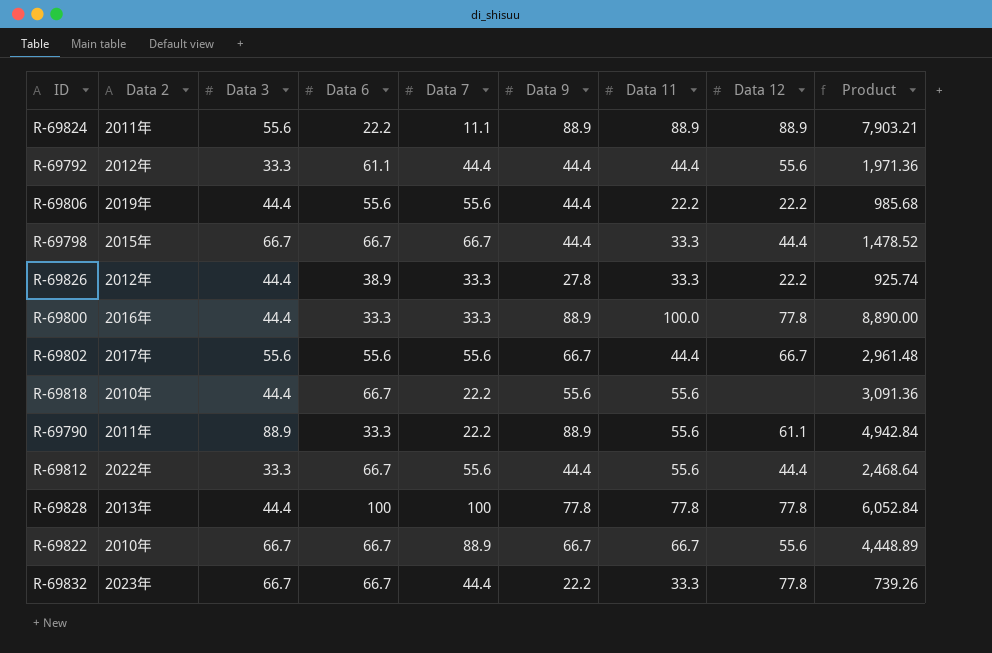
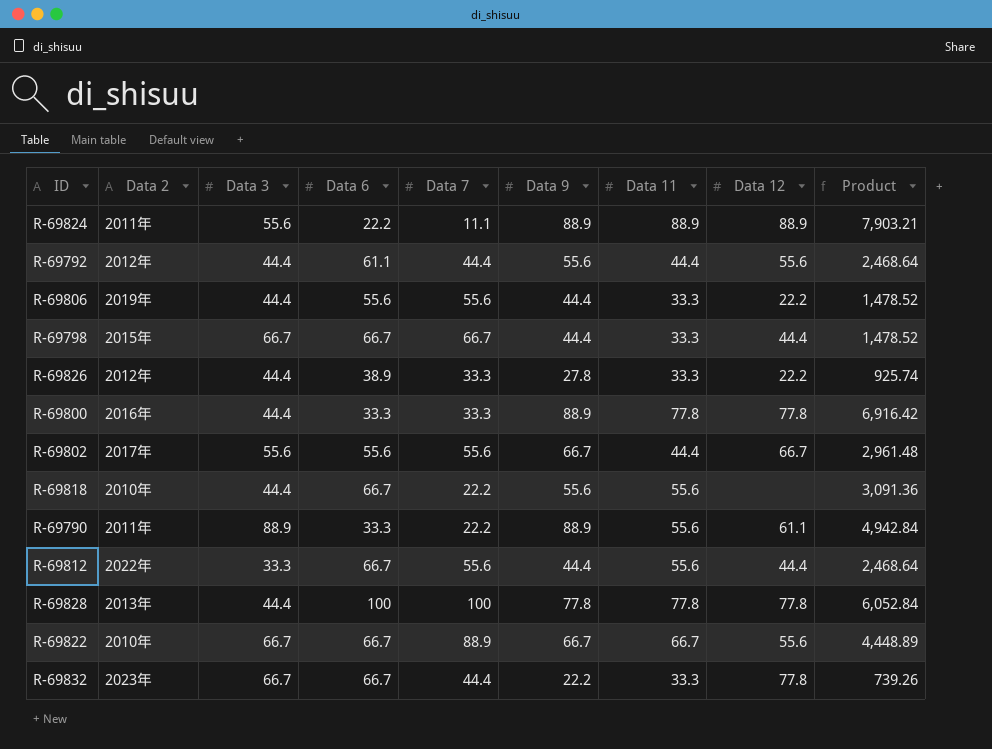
R-69792 | Data 3: 33.3 -> 44.4
R-69792 | Data 9: 44.4 -> 55.6
R-69792 | Product: 1,971.36 -> 2,468.64
R-69806 | Data 11: 22.2 -> 33.3
R-69806 | Product: 985.68 -> 1,478.52
R-69800 | Data 11: 100.0 -> 77.8
R-69800 | Product: 8,890.00 -> 6,916.42

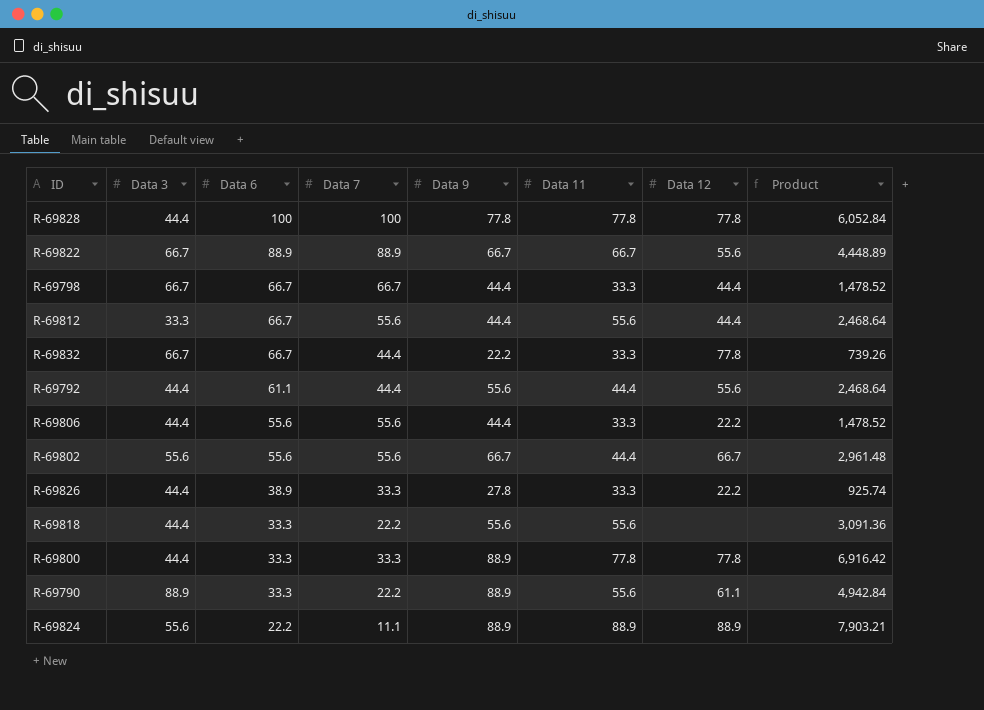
row order: none -> Data 6 descending
column Data 2 | position: 2 -> none
R-69822 | Data 6: 66.7 -> 88.9
R-69818 | Data 6: 66.7 -> 33.3

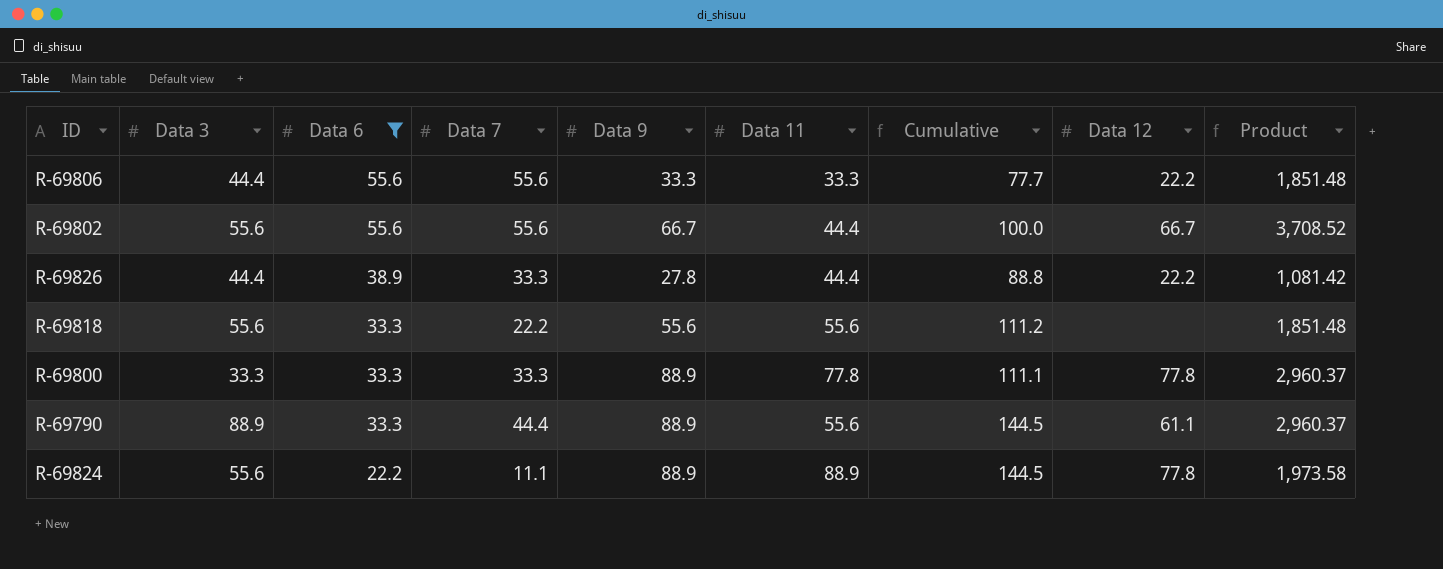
filter: none -> Data 6 <= 55.6
column Cumulative | formula: none -> [Data 3] + [Data 11]
column Product | formula: [Data 9] * [Data 11] -> [Data 6] * [Data 9]
R-69806 | Data 9: 44.4 -> 33.3
R-69826 | Data 11: 33.3 -> 44.4
R-69818 | Data 3: 44.4 -> 55.6
R-69800 | Data 3: 44.4 -> 33.3
R-69790 | Data 7: 22.2 -> 44.4
R-69824 | Data 12: 88.9 -> 77.8

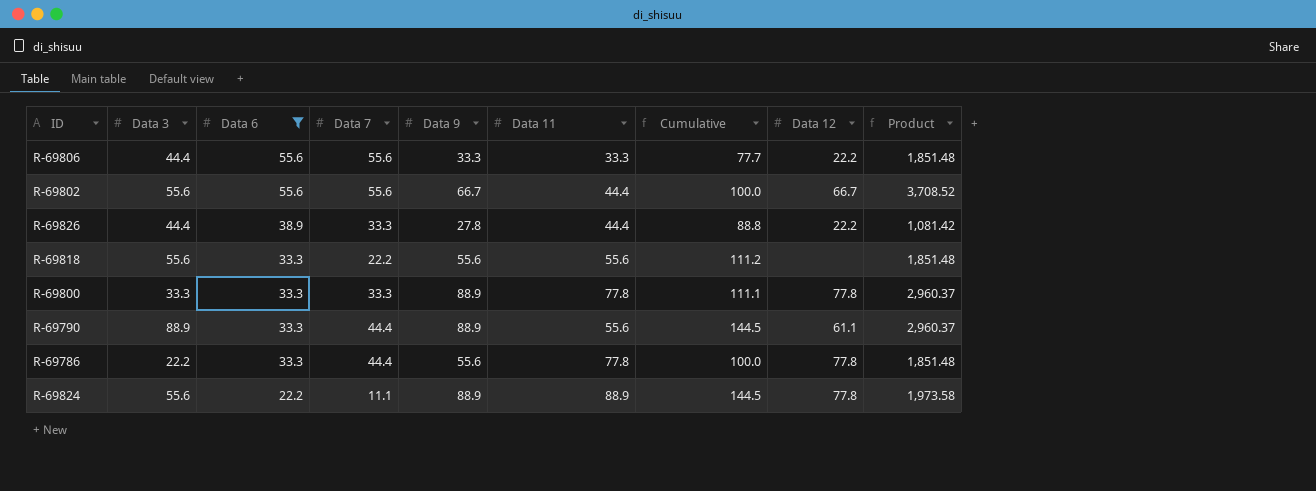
row R-69786: none -> 22.2 | 33.3 | 44.4 | 55.6 | 77.8 | 100.0 | 77.8 | 1,851.48

